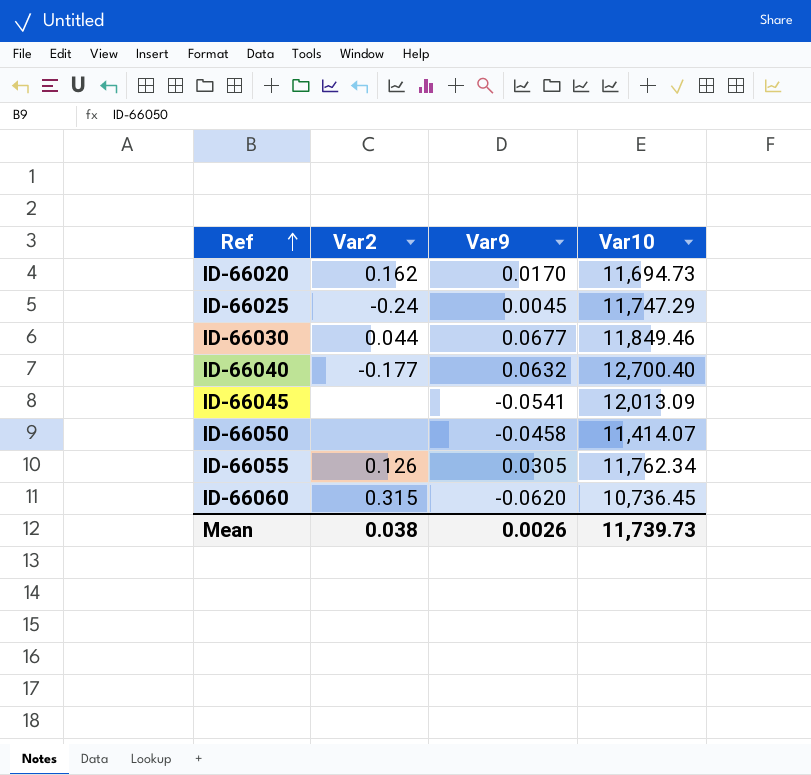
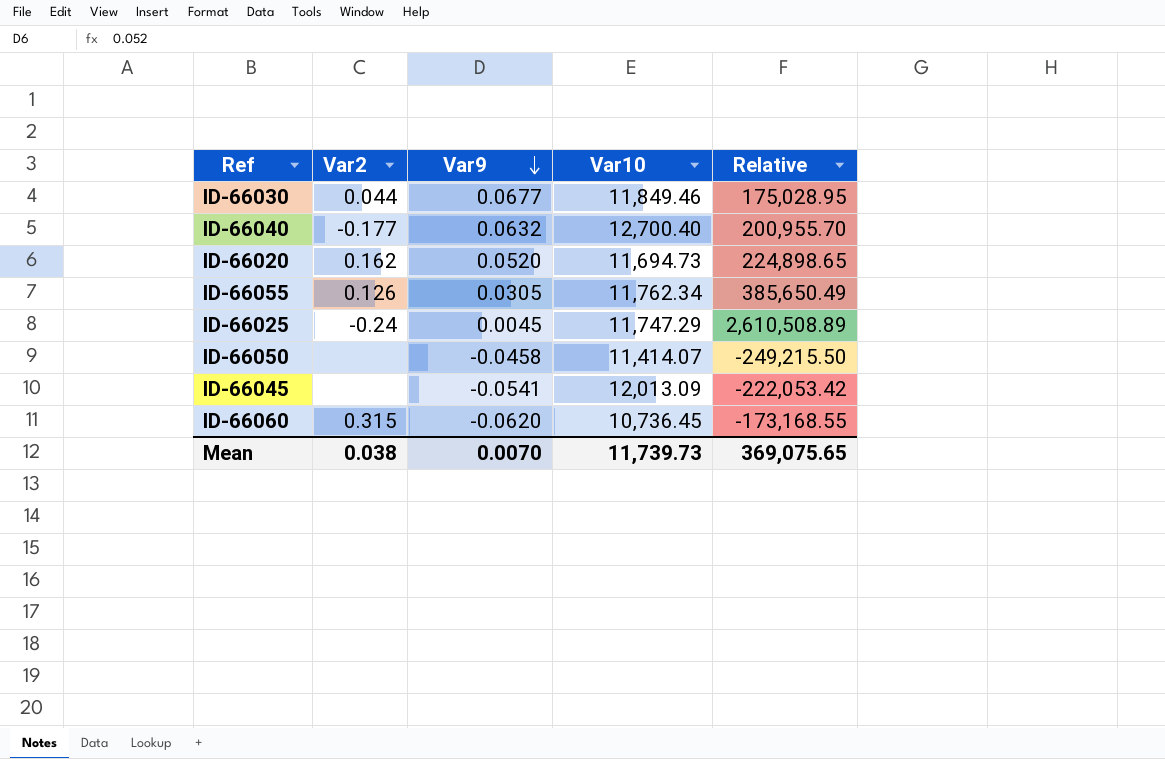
row order: Ref ascending -> Var9 descending
column Relative | formula: none -> [Var10] / [Var9]
ID-66020 | Var9: 0.0170 -> 0.0520
Mean | Var9: 0.0026 -> 0.0070

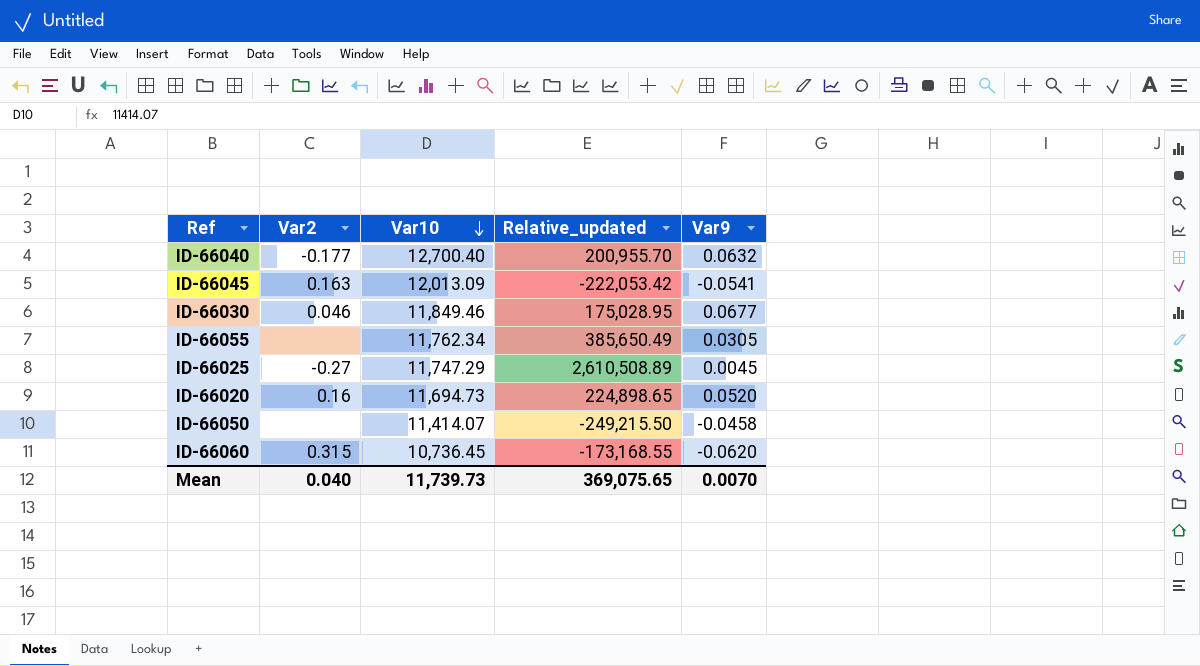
row order: Var9 descending -> Var10 descending
column name: Relative -> Relative_updated
column Var9 | position: 3 -> 5
ID-66045 | Var2: none -> 0.163
ID-66030 | Var2: 0.044 -> 0.046
ID-66055 | Var2: 0.126 -> none
ID-66025 | Var2: -0.24 -> -0.27
ID-66020 | Var2: 0.162 -> 0.16
Mean | Var2: 0.038 -> 0.040

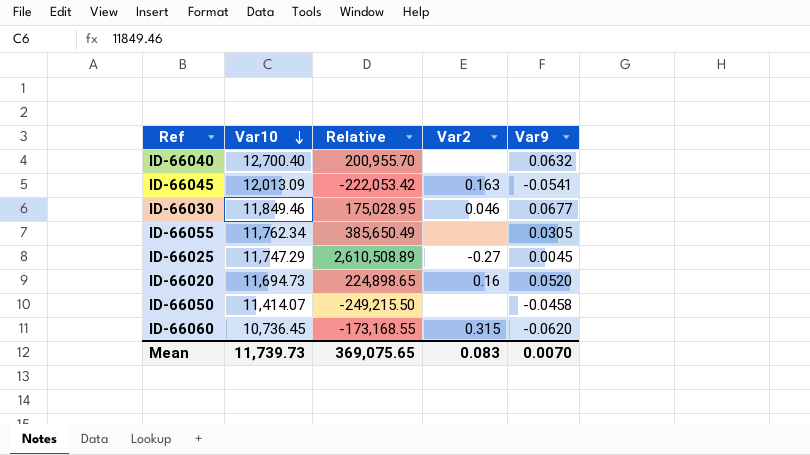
column name: Relative_updated -> Relative
column Var2 | position: 2 -> 4
ID-66040 | Var2: -0.177 -> none
Mean | Var2: 0.040 -> 0.083

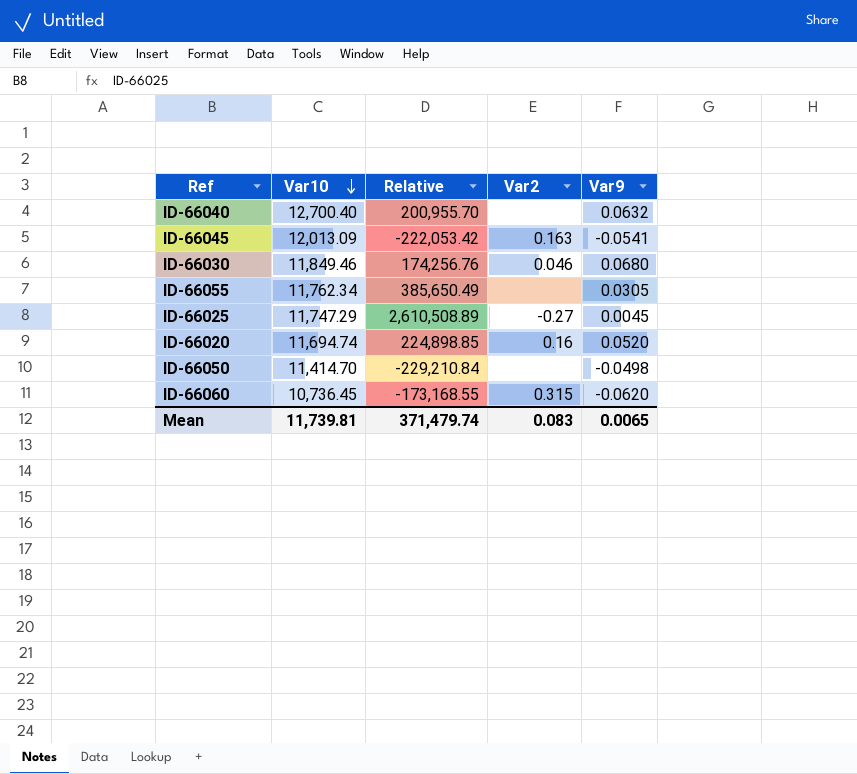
ID-66030 | Relative: 175,028.95 -> 174,256.76
ID-66030 | Var9: 0.0677 -> 0.0680
ID-66020 | Var10: 11,694.73 -> 11,694.74
ID-66020 | Relative: 224,898.65 -> 224,898.85
ID-66050 | Var10: 11,414.07 -> 11,414.70
ID-66050 | Relative: -249,215.50 -> -229,210.84
ID-66050 | Var9: -0.0458 -> -0.0498
Mean | Var10: 11,739.73 -> 11,739.81
Mean | Relative: 369,075.65 -> 371,479.74
Mean | Var9: 0.0070 -> 0.0065

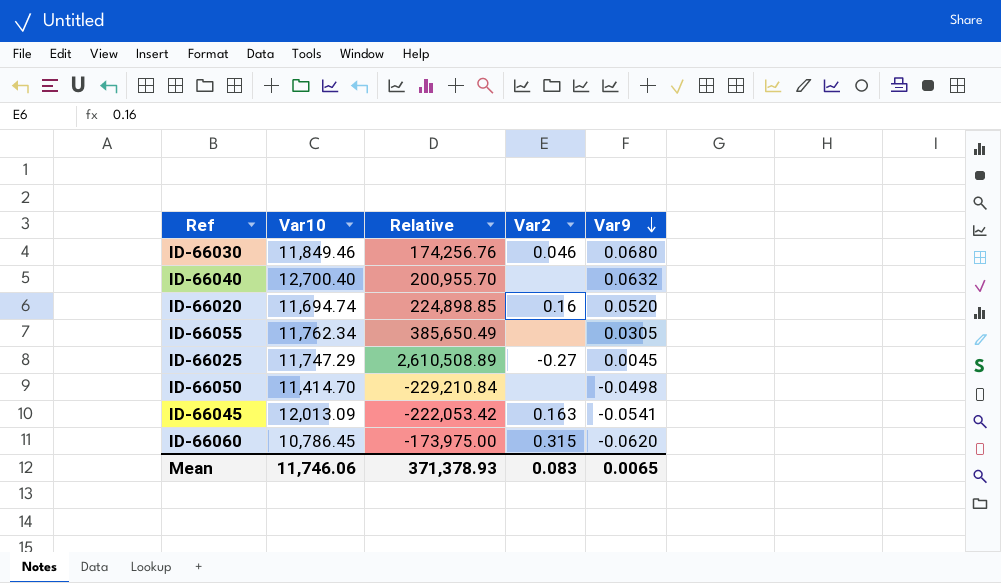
row order: Var10 descending -> Var9 descending
ID-66060 | Var10: 10,736.45 -> 10,786.45
ID-66060 | Relative: -173,168.55 -> -173,975.00
Mean | Var10: 11,739.81 -> 11,746.06
Mean | Relative: 371,479.74 -> 371,378.93

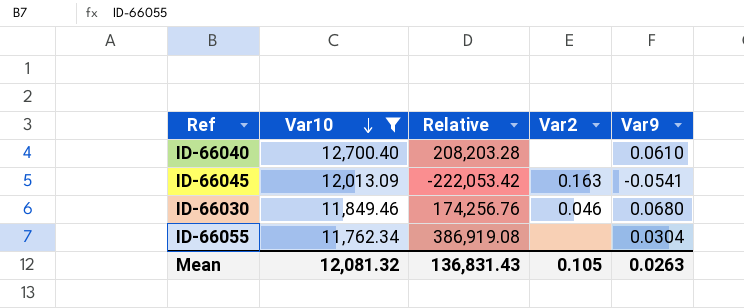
filter: none -> Var10 >= 11,762.34
row order: Var9 descending -> Var10 descending
ID-66040 | Relative: 200,955.70 -> 208,203.28
ID-66040 | Var9: 0.0632 -> 0.0610
ID-66055 | Relative: 385,650.49 -> 386,919.08
ID-66055 | Var9: 0.0305 -> 0.0304
Mean | Var10: 11,746.06 -> 12,081.32
Mean | Relative: 371,378.93 -> 136,831.43
Mean | Var2: 0.083 -> 0.105
Mean | Var9: 0.0065 -> 0.0263

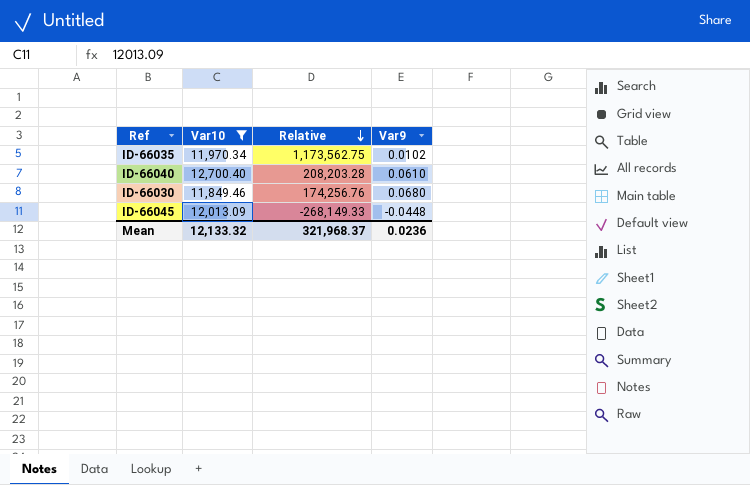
row order: Var10 descending -> Relative descending
column Var2 | position: 4 -> none
row ID-66055: 11,762.34 | 386,919.08 | none | 0.0304 -> none
row ID-66035: none -> 11,970.34 | 1,173,562.75 | 0.0102
ID-66045 | Relative: -222,053.42 -> -268,149.33
ID-66045 | Var9: -0.0541 -> -0.0448
Mean | Var10: 12,081.32 -> 12,133.32
Mean | Relative: 136,831.43 -> 321,968.37
Mean | Var9: 0.0263 -> 0.0236

